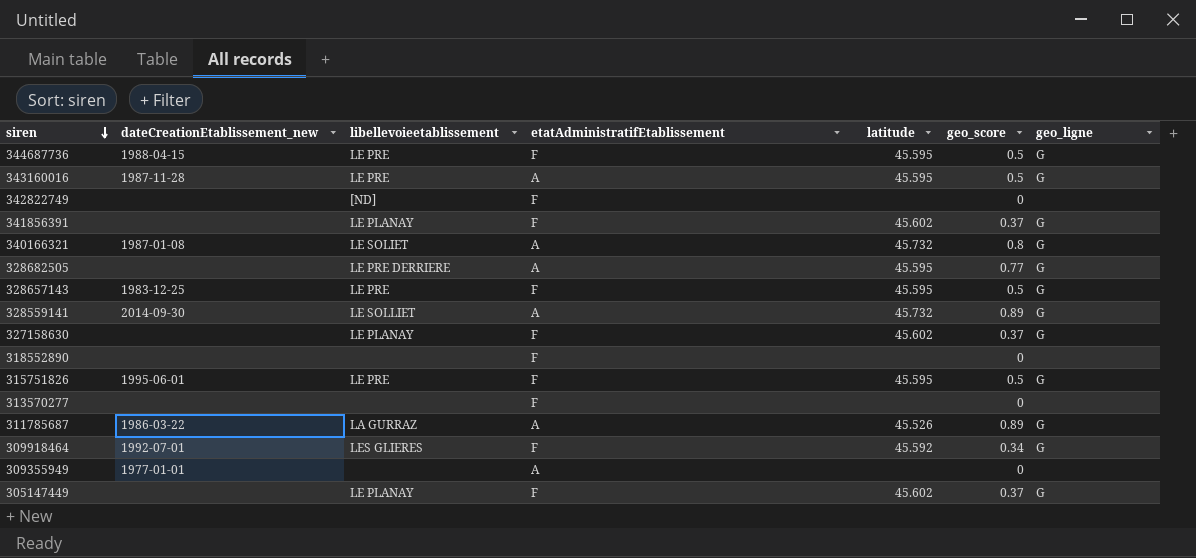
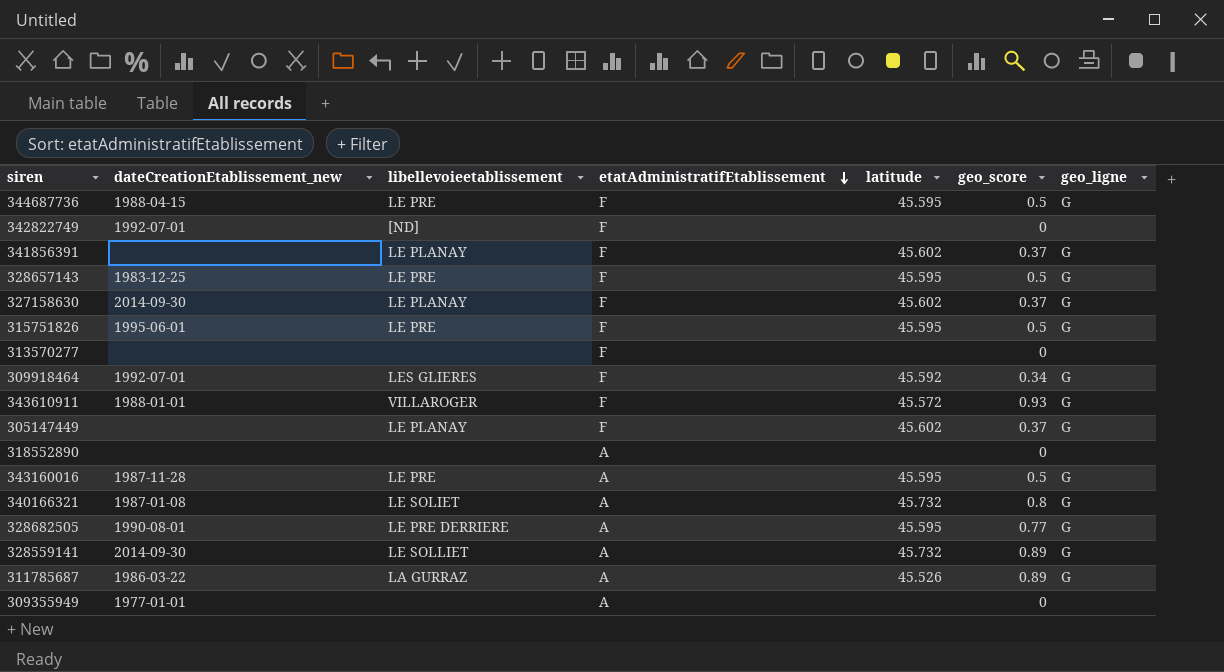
row order: siren descending -> etatAdministratifEtablissement descending
342822749 | dateCreationEtablissement_new: none -> 1992-07-01
327158630 | dateCreationEtablissement_new: none -> 2014-09-30
row 343610911: none -> 1988-01-01 | VILLAROGER | F | 45.572 | 0.93 | G
318552890 | etatAdministratifEtablissement: F -> A
328682505 | dateCreationEtablissement_new: none -> 1990-08-01

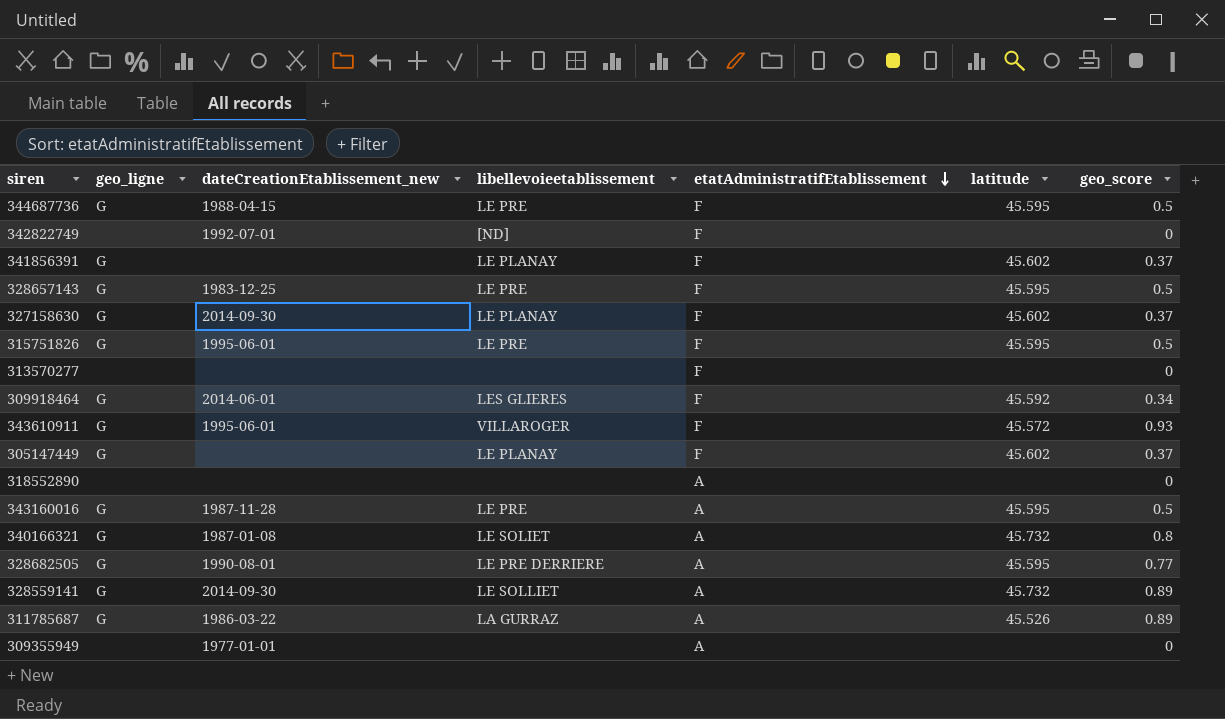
column geo_ligne | position: 7 -> 2
309918464 | dateCreationEtablissement_new: 1992-07-01 -> 2014-06-01
343610911 | dateCreationEtablissement_new: 1988-01-01 -> 1995-06-01

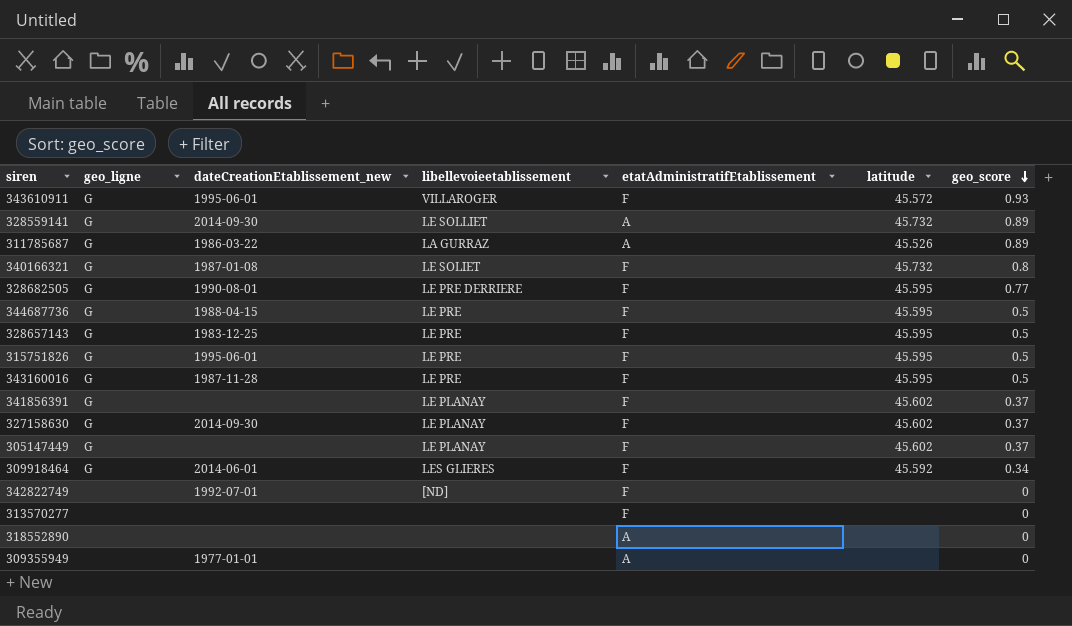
row order: etatAdministratifEtablissement descending -> geo_score descending
340166321 | etatAdministratifEtablissement: A -> F
328682505 | etatAdministratifEtablissement: A -> F
343160016 | etatAdministratifEtablissement: A -> F

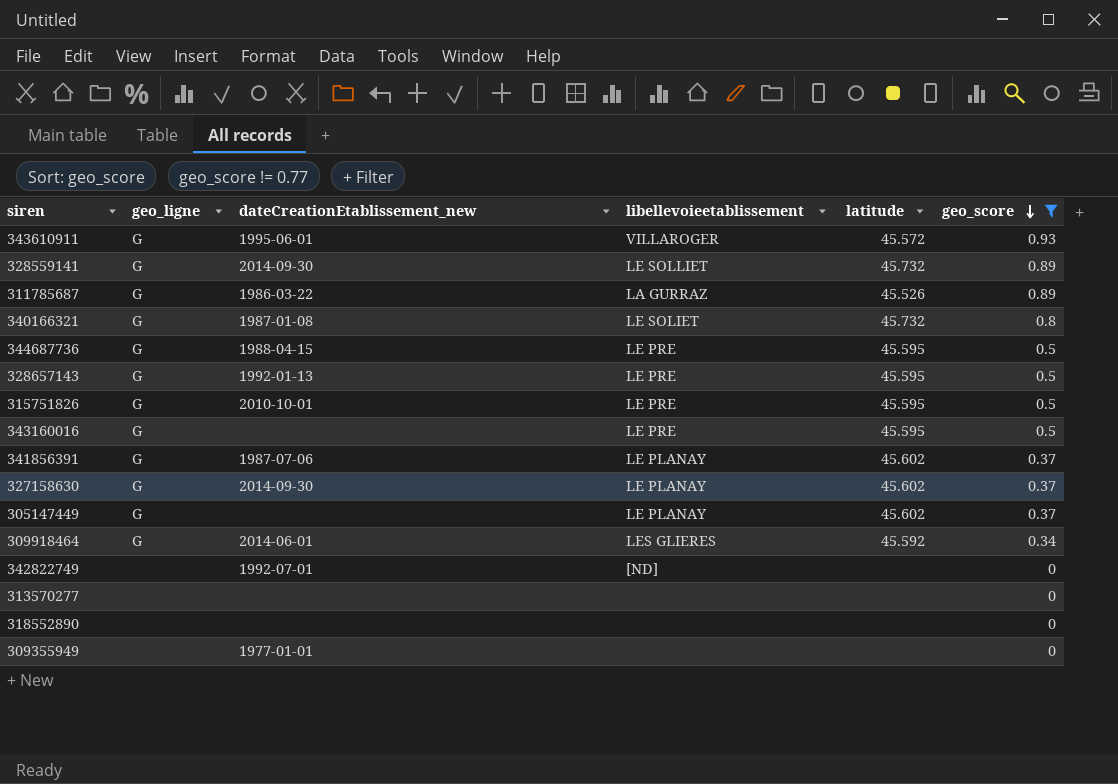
filter: none -> geo_score != 0.77
column etatAdministratifEtablissement | position: 5 -> none
328657143 | dateCreationEtablissement_new: 1983-12-25 -> 1992-01-13
315751826 | dateCreationEtablissement_new: 1995-06-01 -> 2010-10-01
343160016 | dateCreationEtablissement_new: 1987-11-28 -> none
341856391 | dateCreationEtablissement_new: none -> 1987-07-06

